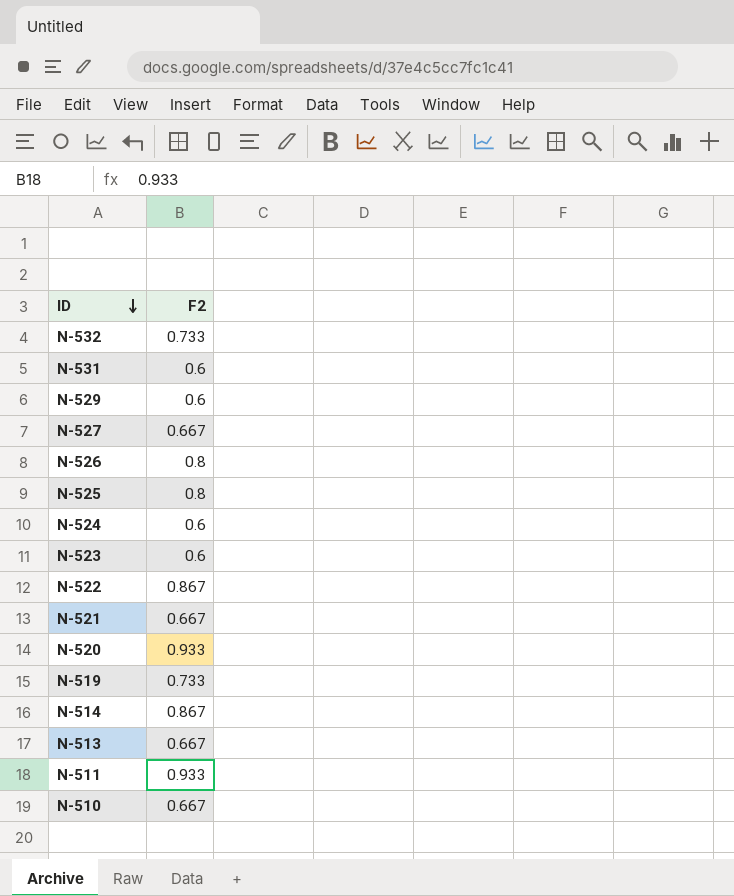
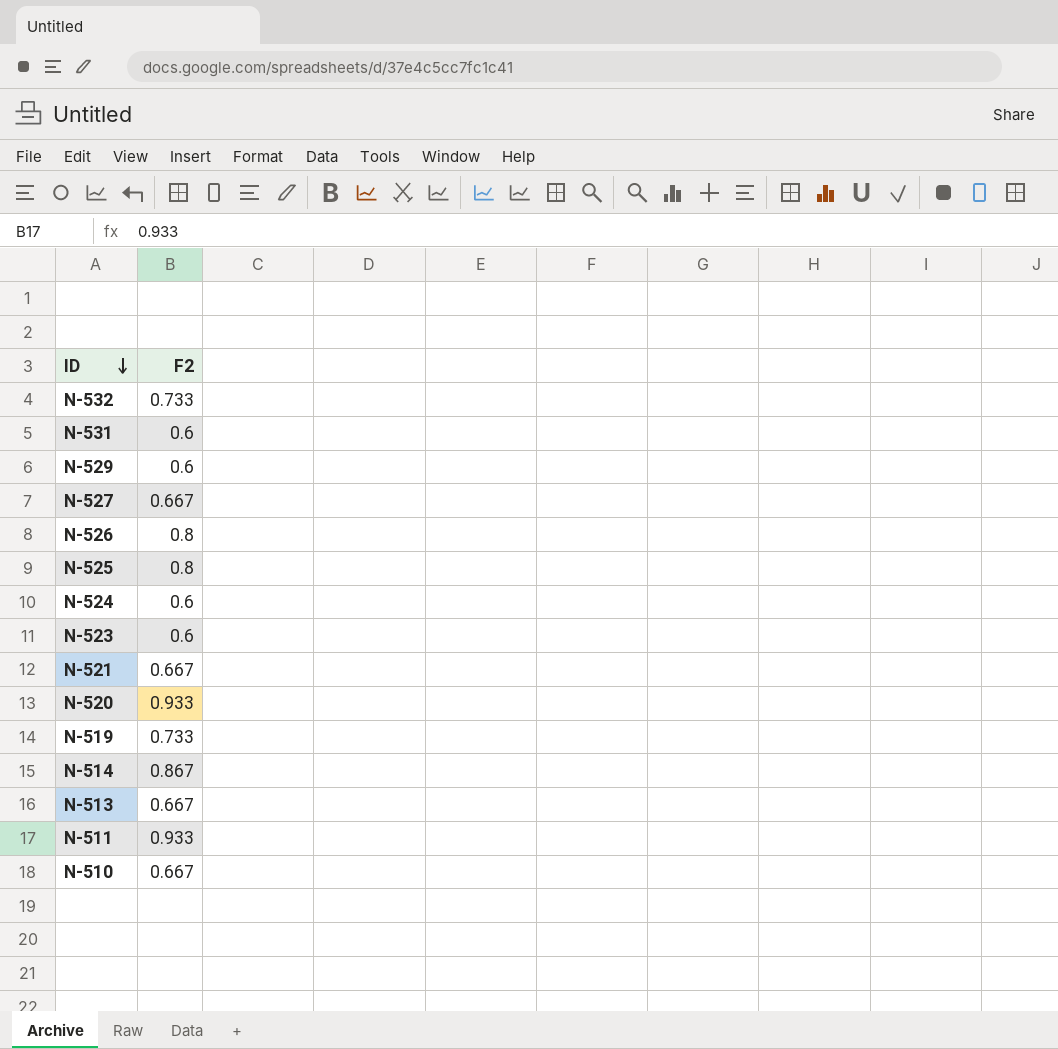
row N-522: 0.867 -> none

